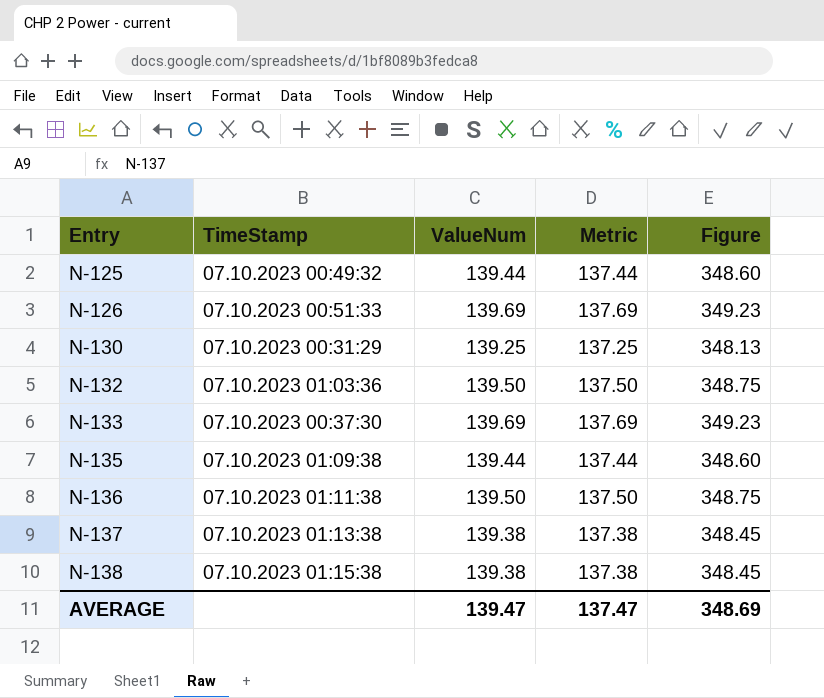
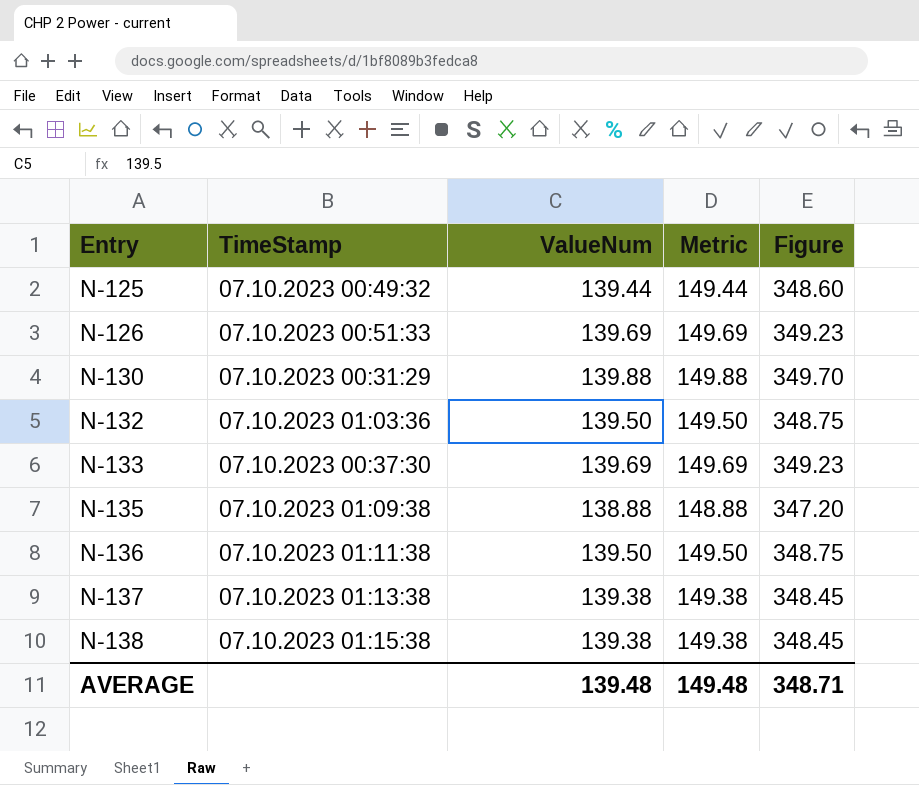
column Metric | formula: [ValueNum] - 2 -> [ValueNum] + 10
N-130 | ValueNum: 139.25 -> 139.88
N-130 | Figure: 348.13 -> 349.70
N-135 | ValueNum: 139.44 -> 138.88
N-135 | Figure: 348.60 -> 347.20
AVERAGE | ValueNum: 139.47 -> 139.48
AVERAGE | Metric: 137.47 -> 149.48
AVERAGE | Figure: 348.69 -> 348.71

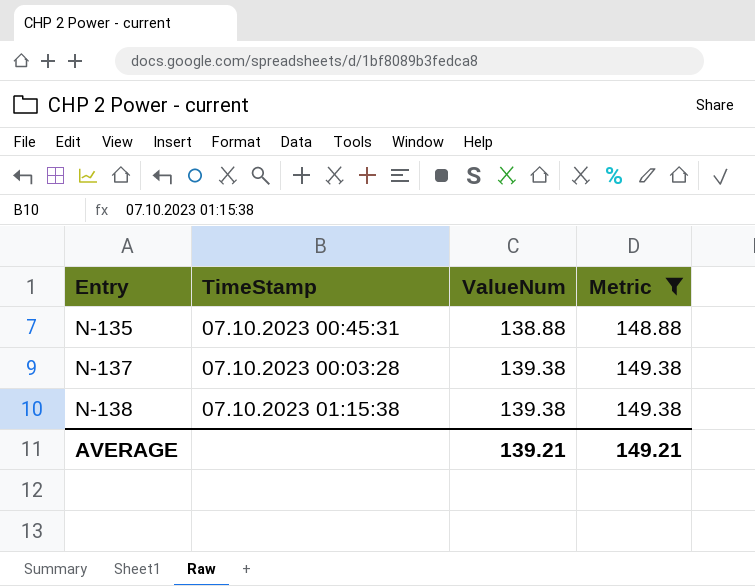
filter: none -> Metric <= 149.38
column Figure | formula: [ValueNum] * 2.5 -> none
N-135 | TimeStamp: 07.10.2023 01:09:38 -> 07.10.2023 00:45:31
N-137 | TimeStamp: 07.10.2023 01:13:38 -> 07.10.2023 00:03:28
AVERAGE | ValueNum: 139.48 -> 139.21
AVERAGE | Metric: 149.48 -> 149.21

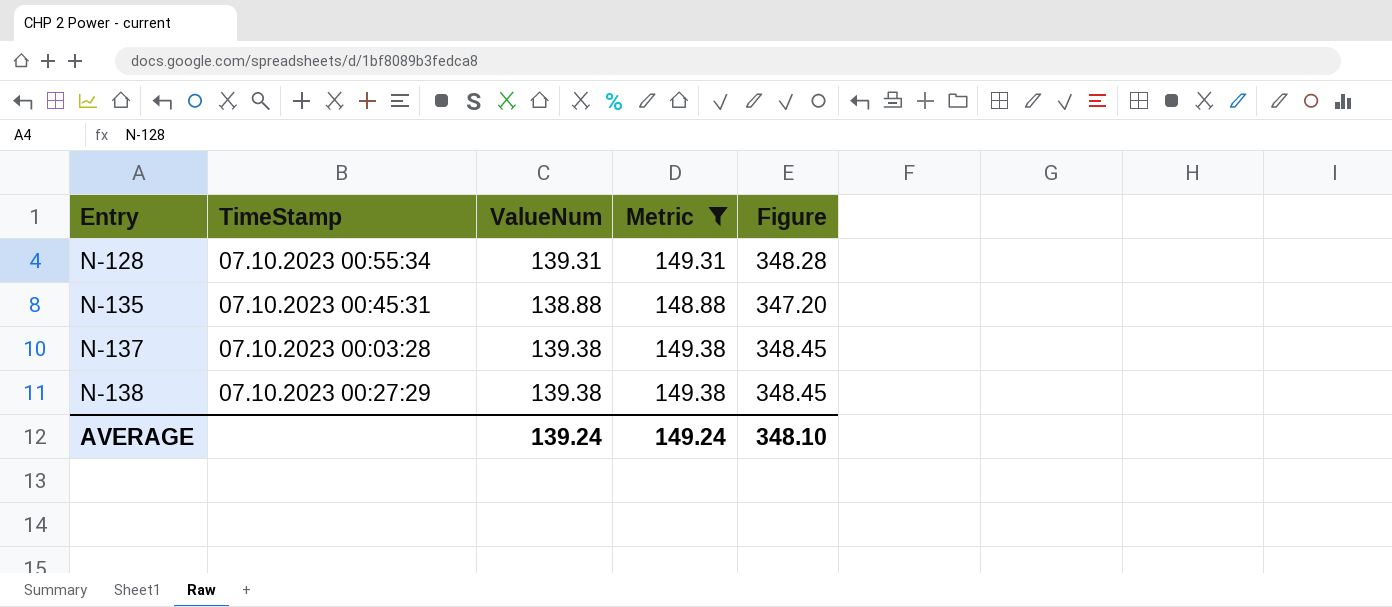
column Figure | formula: none -> [ValueNum] * 2.5
row N-128: none -> 07.10.2023 00:55:34 | 139.31 | 149.31 | 348.28
N-138 | TimeStamp: 07.10.2023 01:15:38 -> 07.10.2023 00:27:29
AVERAGE | ValueNum: 139.21 -> 139.24
AVERAGE | Metric: 149.21 -> 149.24

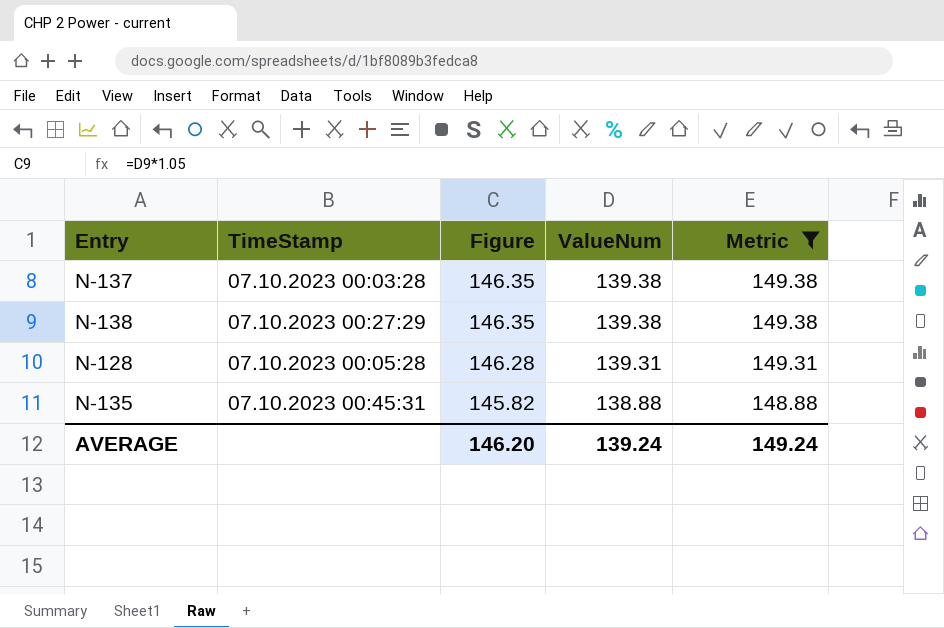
row order: Entry ascending -> Figure descending
column Figure | formula: [ValueNum] * 2.5 -> [ValueNum] * 1.05
column Figure | position: 5 -> 3
N-128 | TimeStamp: 07.10.2023 00:55:34 -> 07.10.2023 00:05:28
AVERAGE | Figure: 348.10 -> 146.20

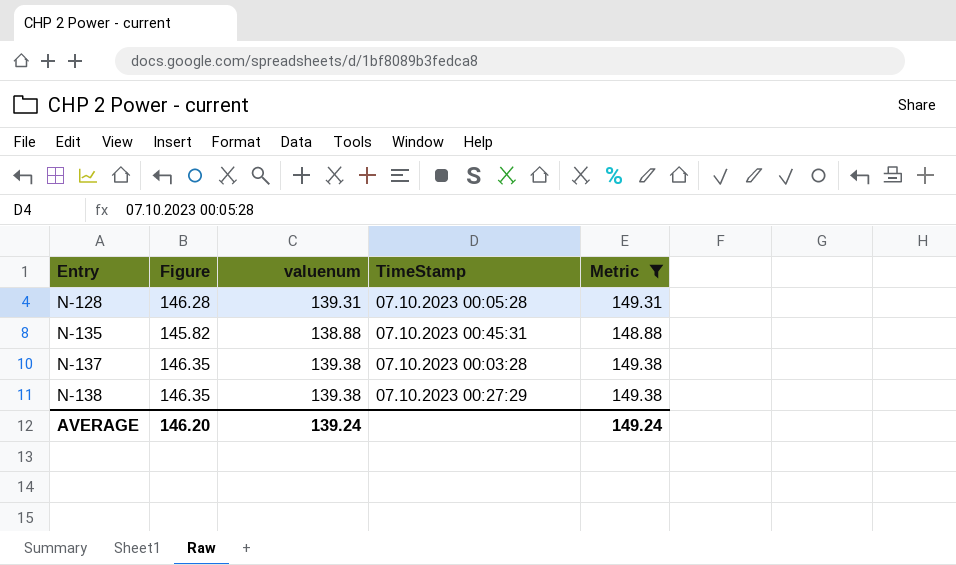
row order: Figure descending -> Entry ascending
column name: ValueNum -> valuenum
column TimeStamp | position: 2 -> 4

